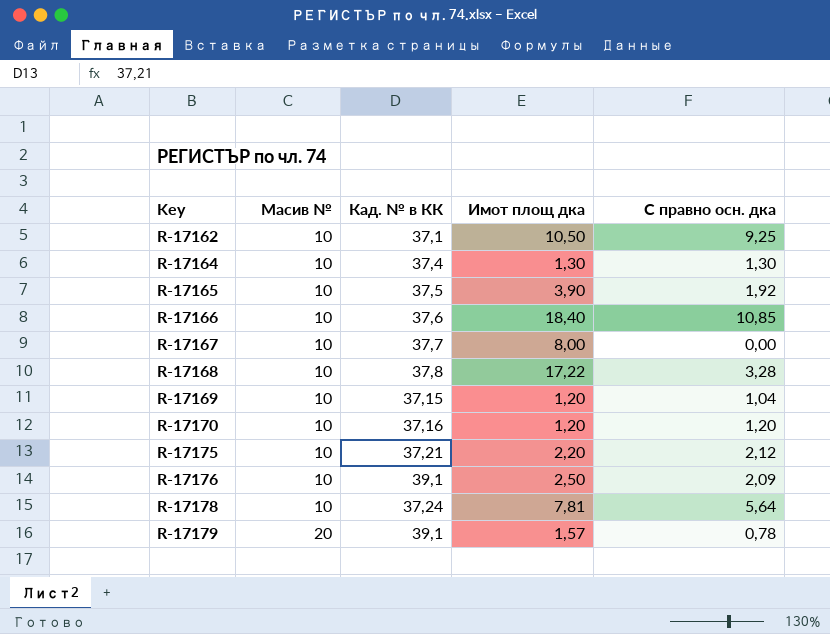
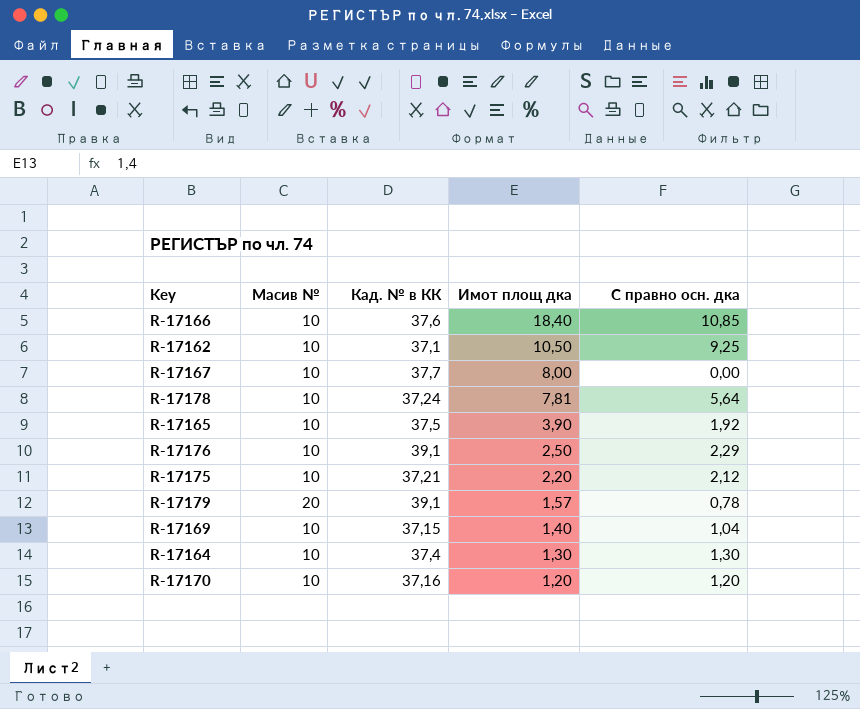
row order: Key ascending -> Имот площ дка descending
row R-17168: 10 | 37,8 | 17,22 | 3,28 -> none
R-17176 | С правно осн. дка: 2,09 -> 2,29
R-17169 | Имот площ дка: 1,20 -> 1,40

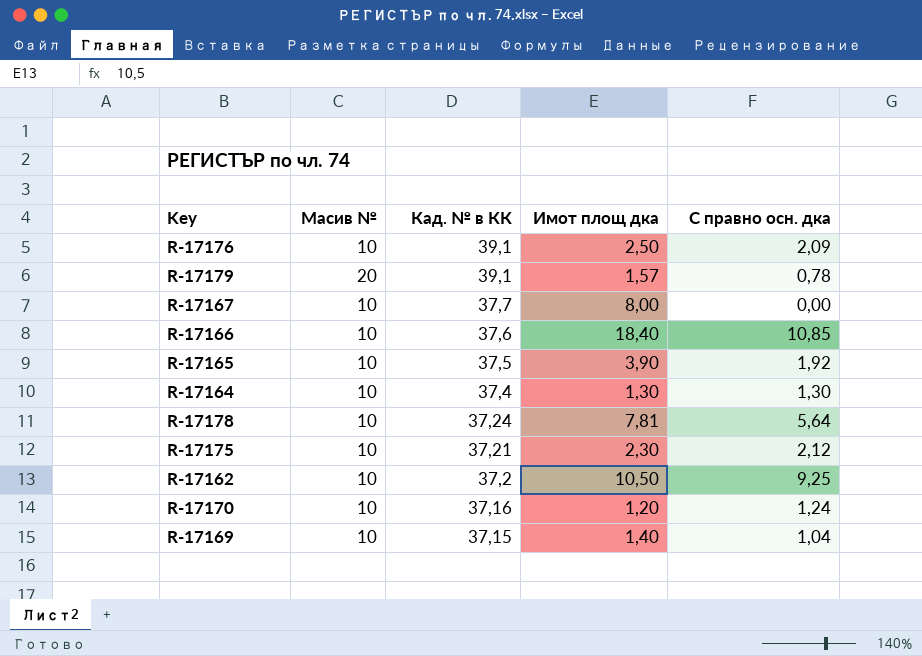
row order: Имот площ дка descending -> Кад. № в КК descending
R-17176 | С правно осн. дка: 2,29 -> 2,09
R-17175 | Имот площ дка: 2,20 -> 2,30
R-17162 | Кад. № в КК: 37,1 -> 37,2
R-17170 | С правно осн. дка: 1,20 -> 1,24

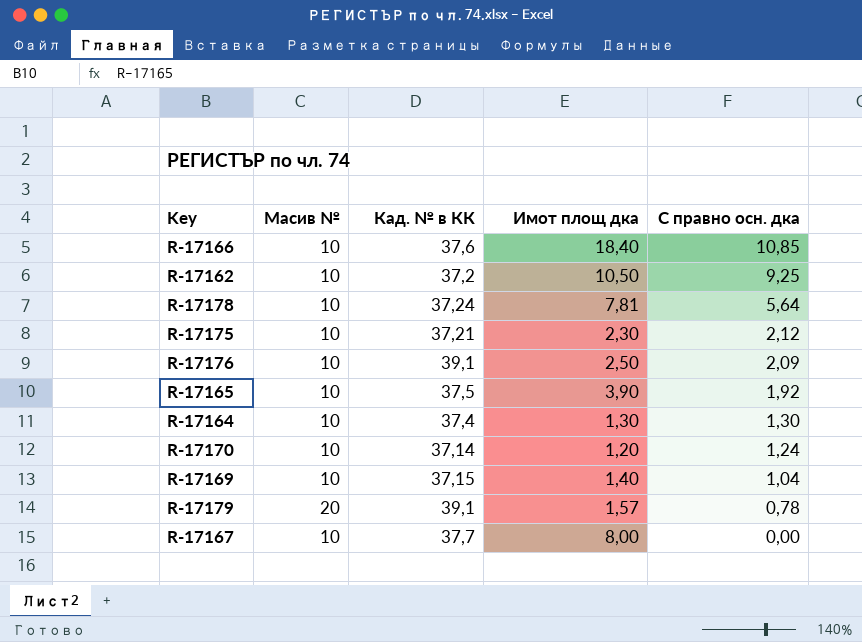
row order: Кад. № в КК descending -> С правно осн. дка descending
R-17170 | Кад. № в КК: 37,16 -> 37,14

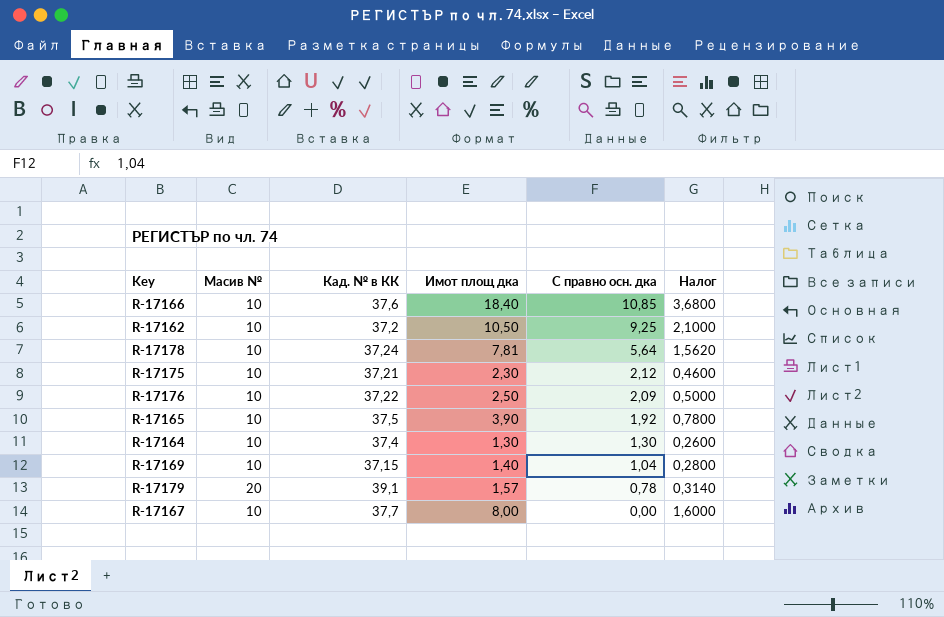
column Налог | formula: none -> [Имот площ дка] * 0,2
row R-17170: 10 | 37,14 | 1,20 | 1,24 -> none
R-17176 | Кад. № в КК: 39,1 -> 37,22

